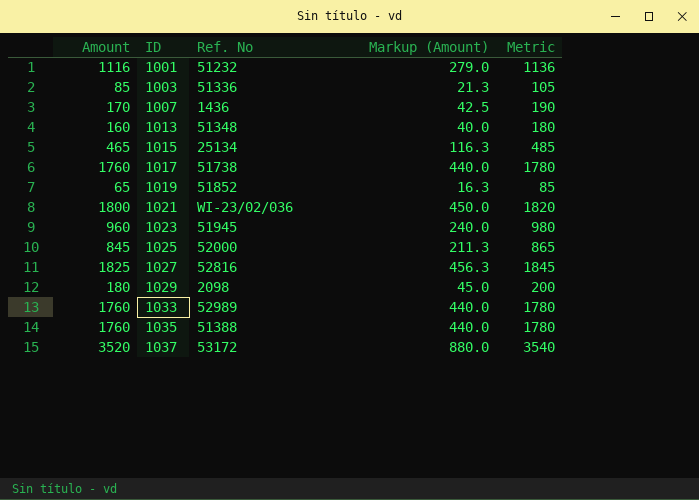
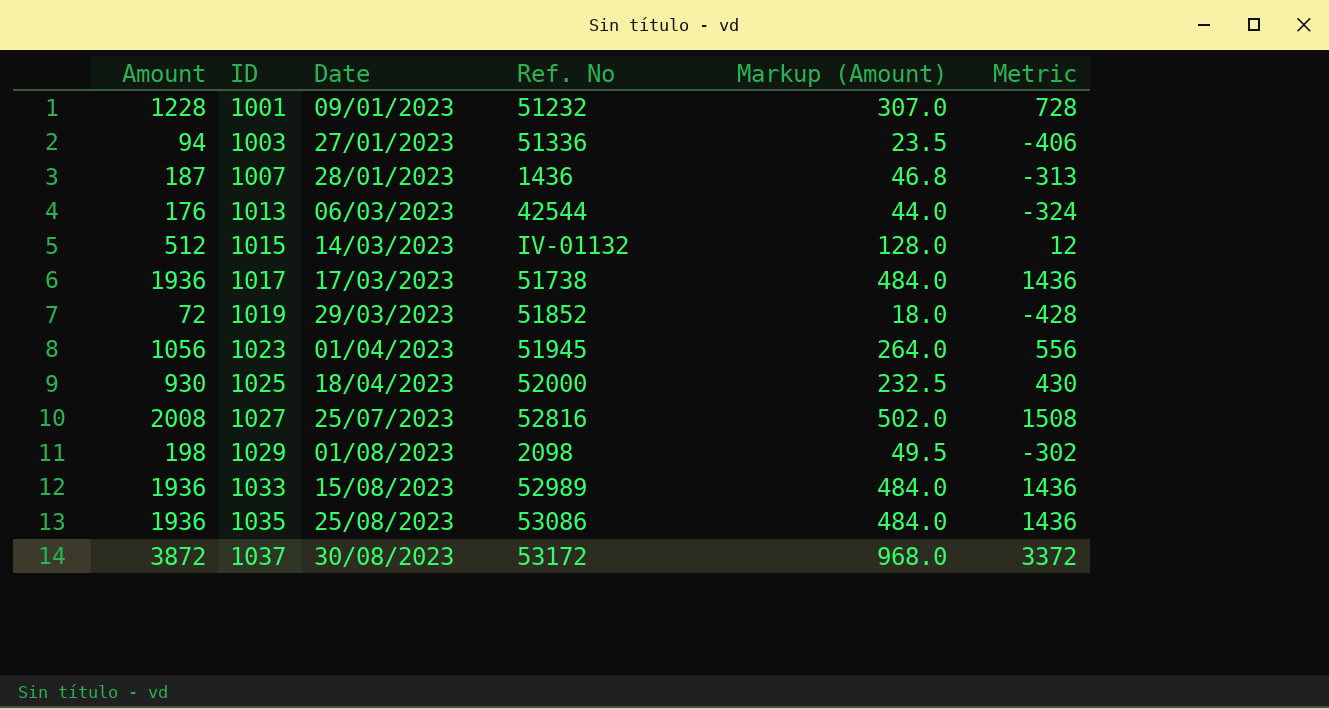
column Date | position: none -> 3
column Metric | formula: [Amount] + 20 -> [Amount] - 500
row 1021: 1800 | WI-23/02/036 | 450.0 | 1820 -> none
1001 | Amount: 1116 -> 1228
1001 | Markup (Amount): 279.0 -> 307.0
1003 | Amount: 85 -> 94
1003 | Markup (Amount): 21.3 -> 23.5
1007 | Amount: 170 -> 187
1007 | Markup (Amount): 42.5 -> 46.8
1013 | Amount: 160 -> 176
1013 | Ref. No: 51348 -> 42544
1013 | Markup (Amount): 40.0 -> 44.0
1015 | Amount: 465 -> 512
1015 | Ref. No: 25134 -> IV-01132
1015 | Markup (Amount): 116.3 -> 128.0
1017 | Amount: 1760 -> 1936
1017 | Markup (Amount): 440.0 -> 484.0
1019 | Amount: 65 -> 72
1019 | Markup (Amount): 16.3 -> 18.0
1023 | Amount: 960 -> 1056
1023 | Markup (Amount): 240.0 -> 264.0
1025 | Amount: 845 -> 930
1025 | Markup (Amount): 211.3 -> 232.5
1027 | Amount: 1825 -> 2008
1027 | Markup (Amount): 456.3 -> 502.0
1029 | Amount: 180 -> 198
1029 | Markup (Amount): 45.0 -> 49.5
1033 | Amount: 1760 -> 1936
1033 | Markup (Amount): 440.0 -> 484.0
1035 | Amount: 1760 -> 1936
1035 | Ref. No: 51388 -> 53086
1035 | Markup (Amount): 440.0 -> 484.0
1037 | Amount: 3520 -> 3872
1037 | Markup (Amount): 880.0 -> 968.0

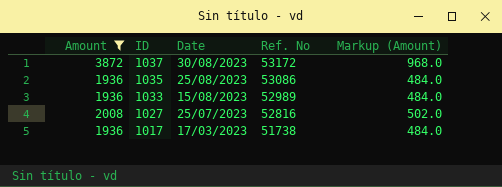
filter: none -> Amount >= 1936
row order: ID ascending -> ID descending
column Metric | formula: [Amount] - 500 -> none

